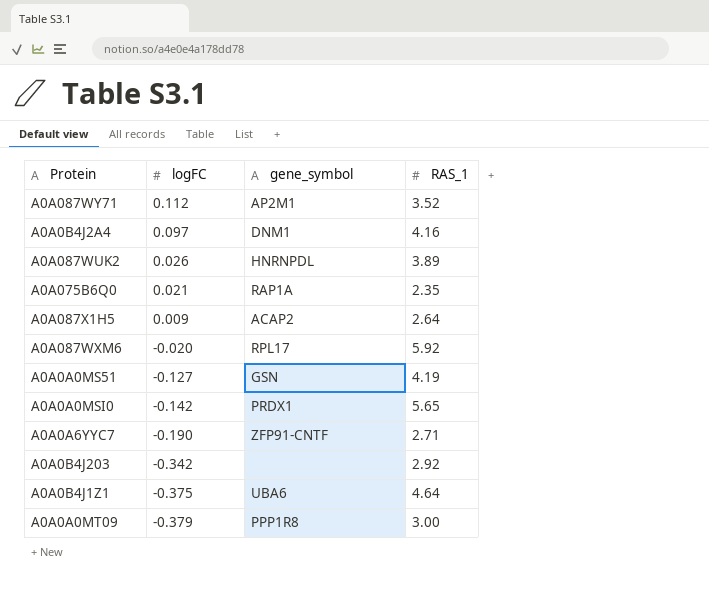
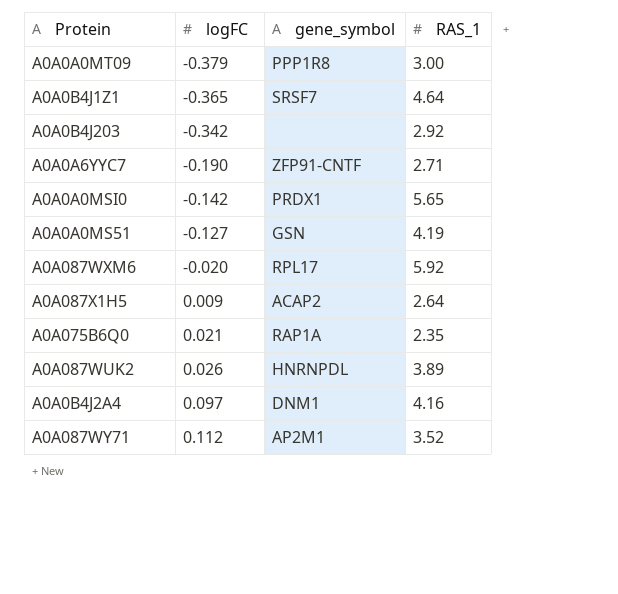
row order: logFC descending -> logFC ascending
A0A0B4J1Z1 | logFC: -0.375 -> -0.365
A0A0B4J1Z1 | gene_symbol: UBA6 -> SRSF7

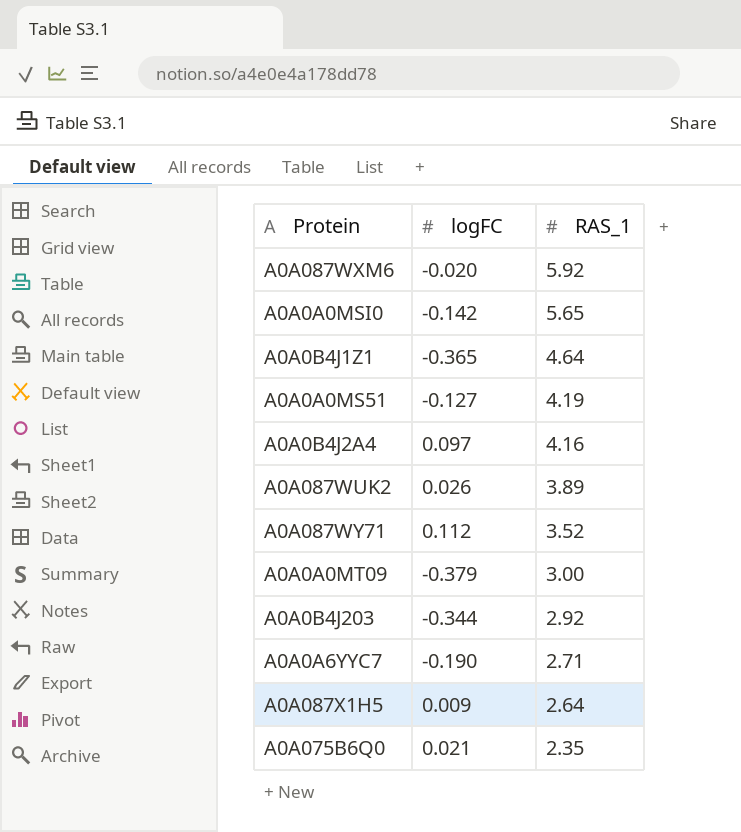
row order: logFC ascending -> RAS_1 descending
column gene_symbol | position: 3 -> none
A0A0B4J203 | logFC: -0.342 -> -0.344

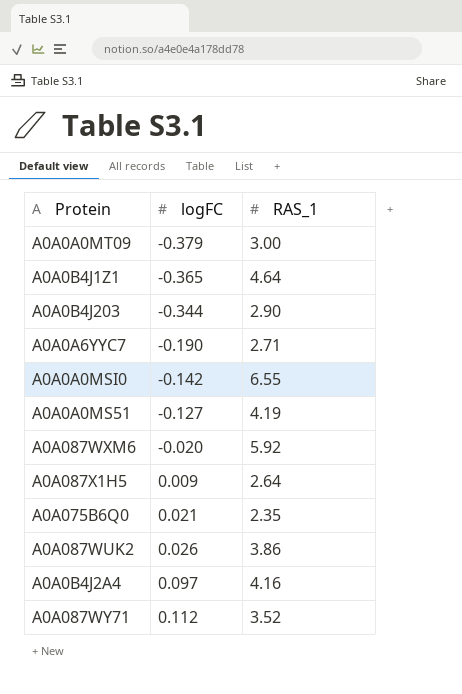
row order: RAS_1 descending -> logFC ascending
A0A0B4J203 | RAS_1: 2.92 -> 2.90
A0A0A0MSI0 | RAS_1: 5.65 -> 6.55
A0A087WUK2 | RAS_1: 3.89 -> 3.86

